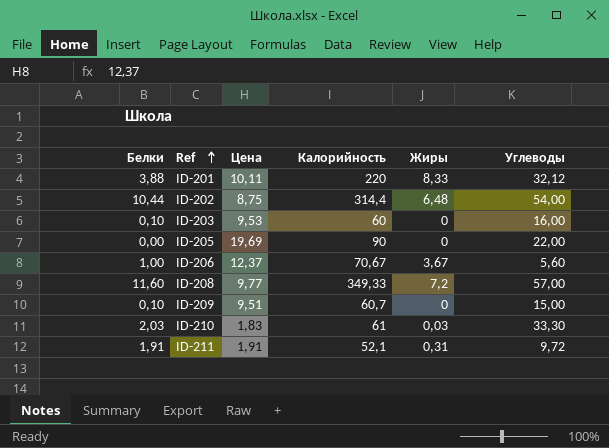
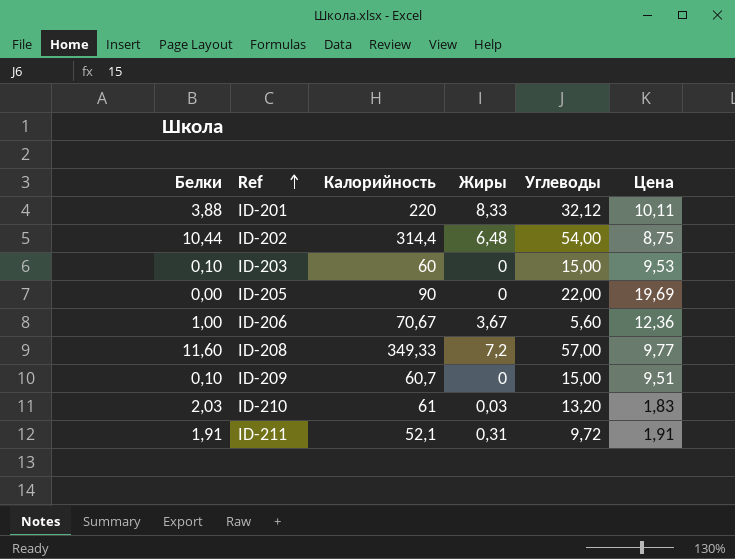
column Цена | position: 3 -> 6
ID-203 | Углеводы: 16,00 -> 15,00
ID-206 | Цена: 12,37 -> 12,36
ID-210 | Углеводы: 33,30 -> 13,20

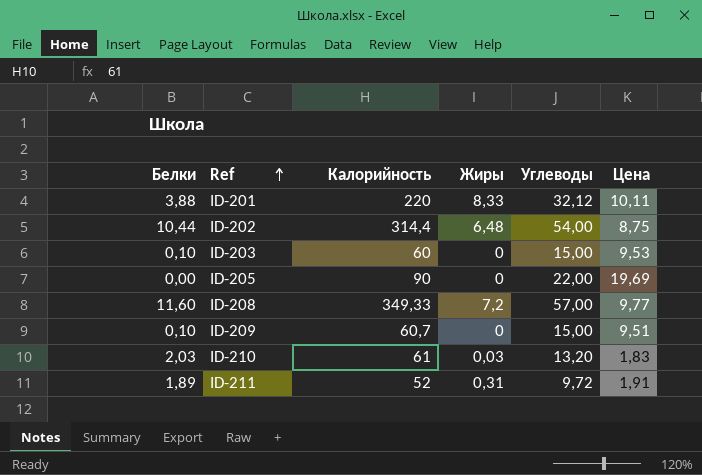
row ID-206: 1,00 | 70,67 | 3,67 | 5,60 | 12,36 -> none
ID-211 | Белки: 1,91 -> 1,89
ID-211 | Калорийность: 52,1 -> 52

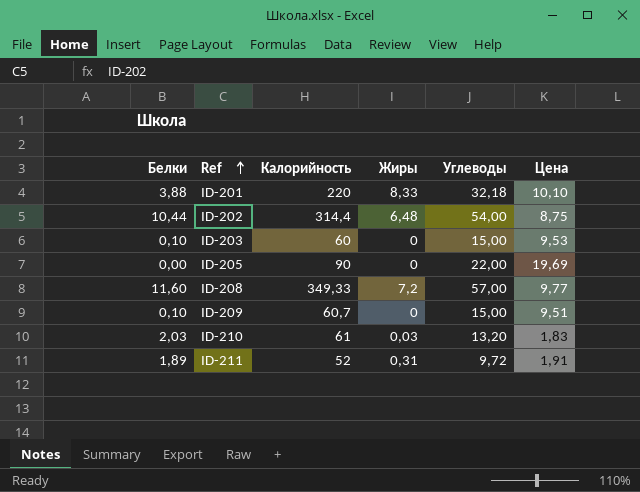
ID-201 | Углеводы: 32,12 -> 32,18
ID-201 | Цена: 10,11 -> 10,10

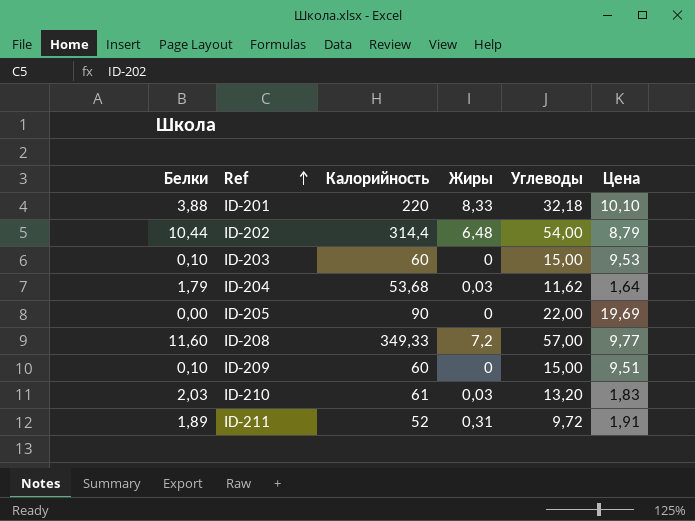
ID-202 | Цена: 8,75 -> 8,79
row ID-204: none -> 1,79 | 53,68 | 0,03 | 11,62 | 1,64
ID-209 | Калорийность: 60,7 -> 60

